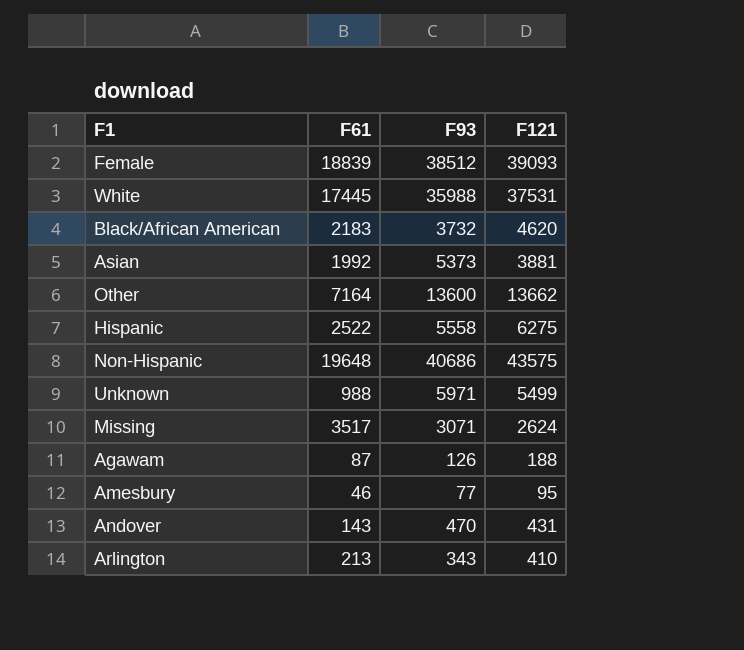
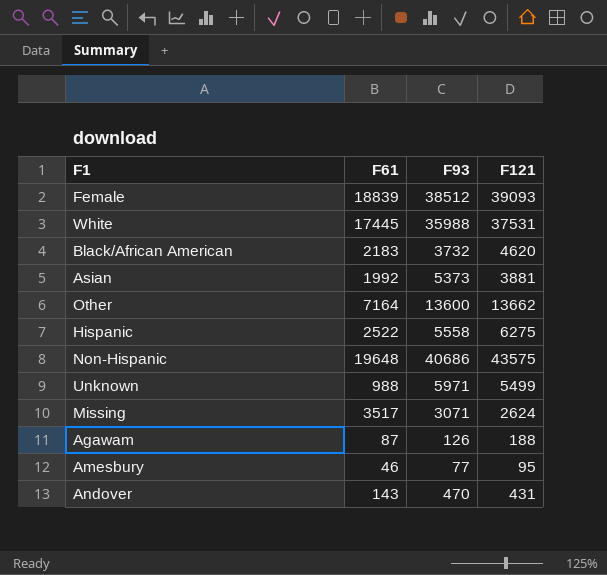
row Arlington: 213 | 343 | 410 -> none

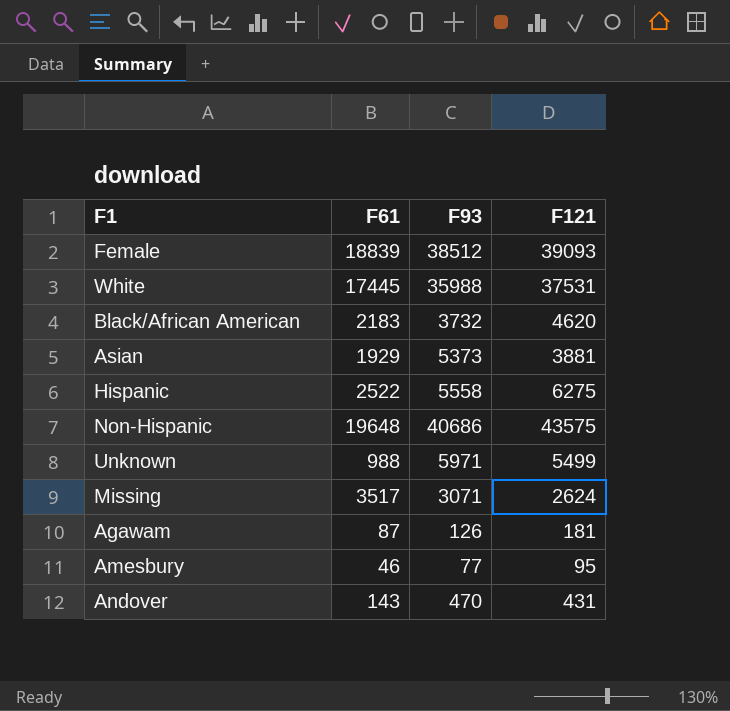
row Other: 7164 | 13600 | 13662 -> none
Asian | F61: 1992 -> 1929
Agawam | F121: 188 -> 181

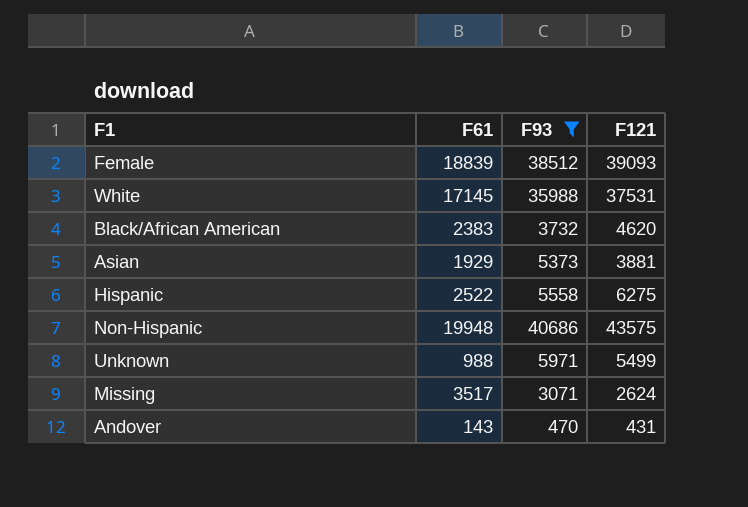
filter: none -> F93 >= 470
White | F61: 17445 -> 17145
Black/African American | F61: 2183 -> 2383
Non-Hispanic | F61: 19648 -> 19948

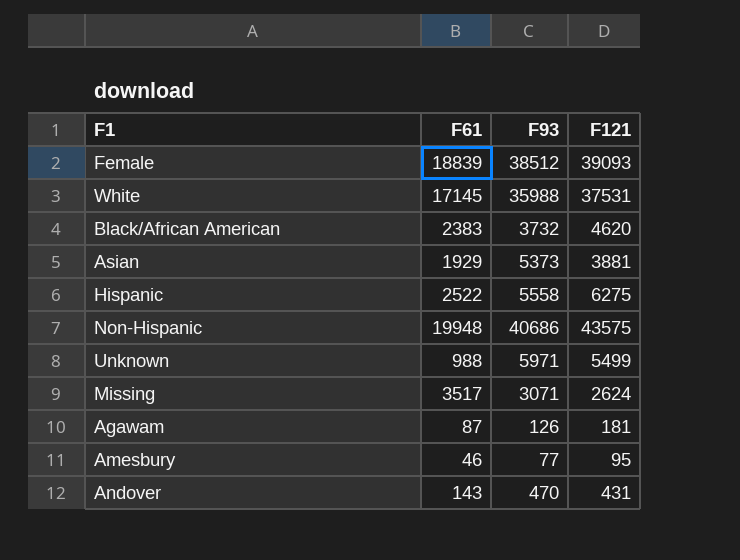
filter: F93 >= 470 -> none

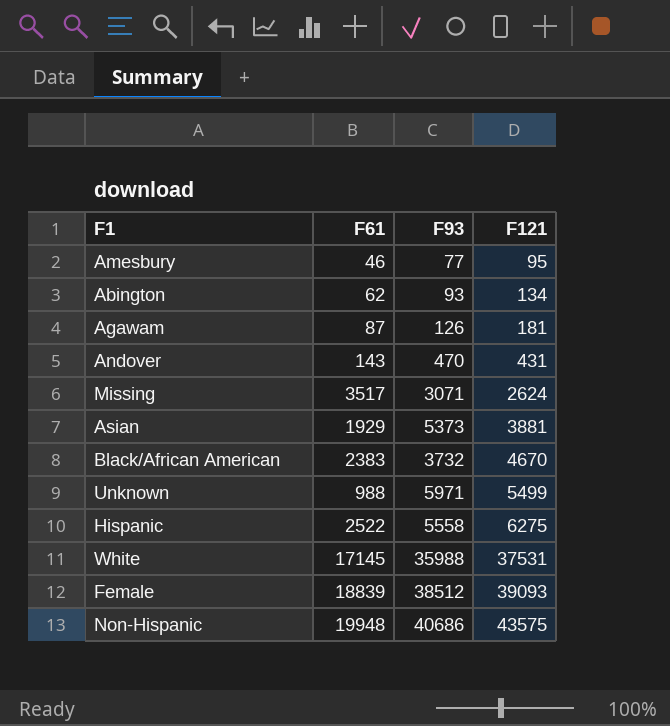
row order: none -> F121 ascending
row Abington: none -> 62 | 93 | 134
Black/African American | F121: 4620 -> 4670

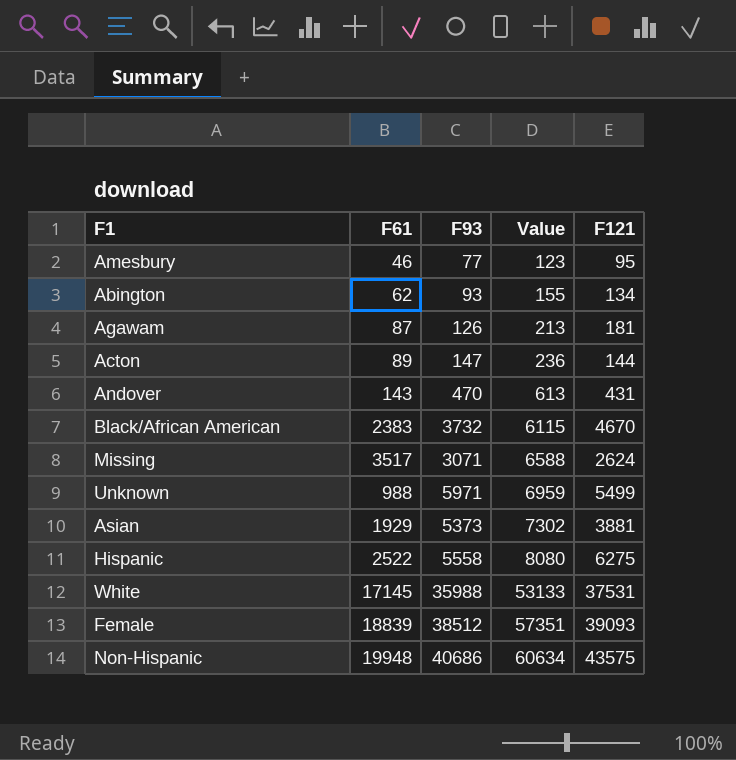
row order: F121 ascending -> Value ascending
column Value | formula: none -> [F61] + [F93]
row Acton: none -> 89 | 147 | 236 | 144

